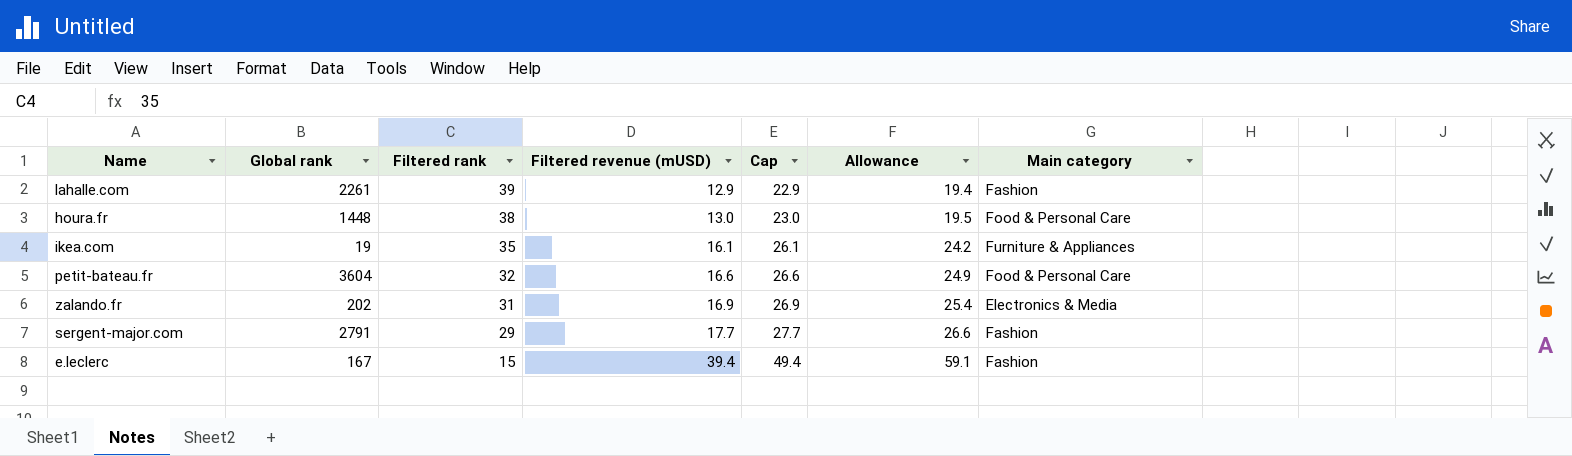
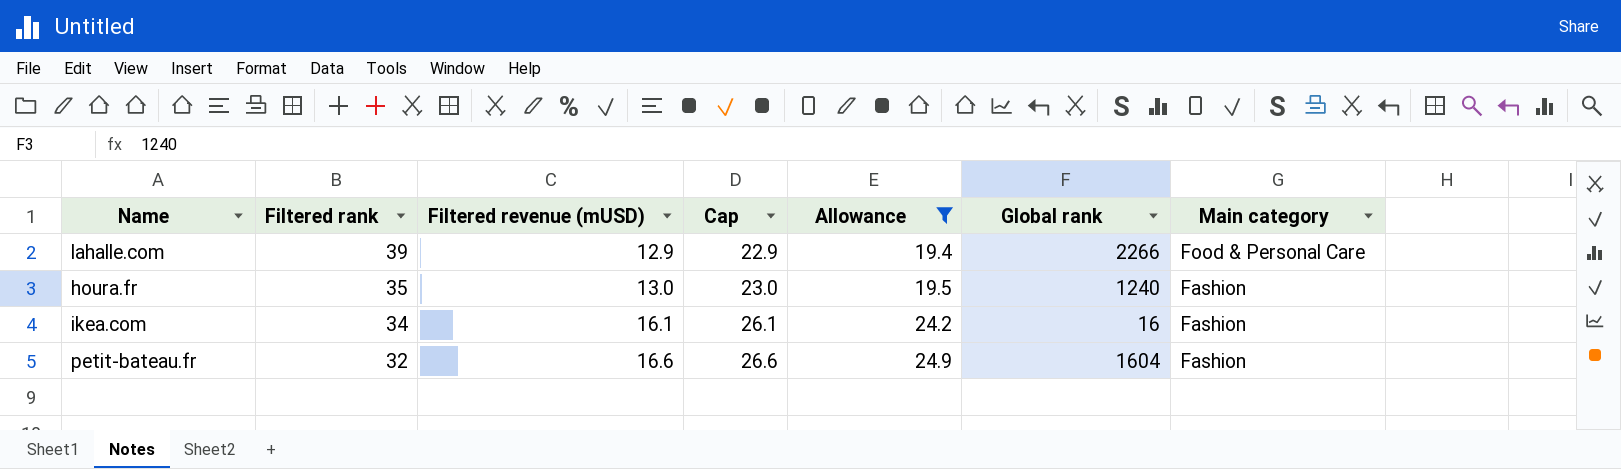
filter: none -> Allowance <= 24.9
column Global rank | position: 2 -> 6
lahalle.com | Global rank: 2261 -> 2266
lahalle.com | Main category: Fashion -> Food & Personal Care
houra.fr | Filtered rank: 38 -> 35
houra.fr | Global rank: 1448 -> 1240
houra.fr | Main category: Food & Personal Care -> Fashion
ikea.com | Filtered rank: 35 -> 34
ikea.com | Global rank: 19 -> 16
ikea.com | Main category: Furniture & Appliances -> Fashion
petit-bateau.fr | Global rank: 3604 -> 1604
petit-bateau.fr | Main category: Food & Personal Care -> Fashion

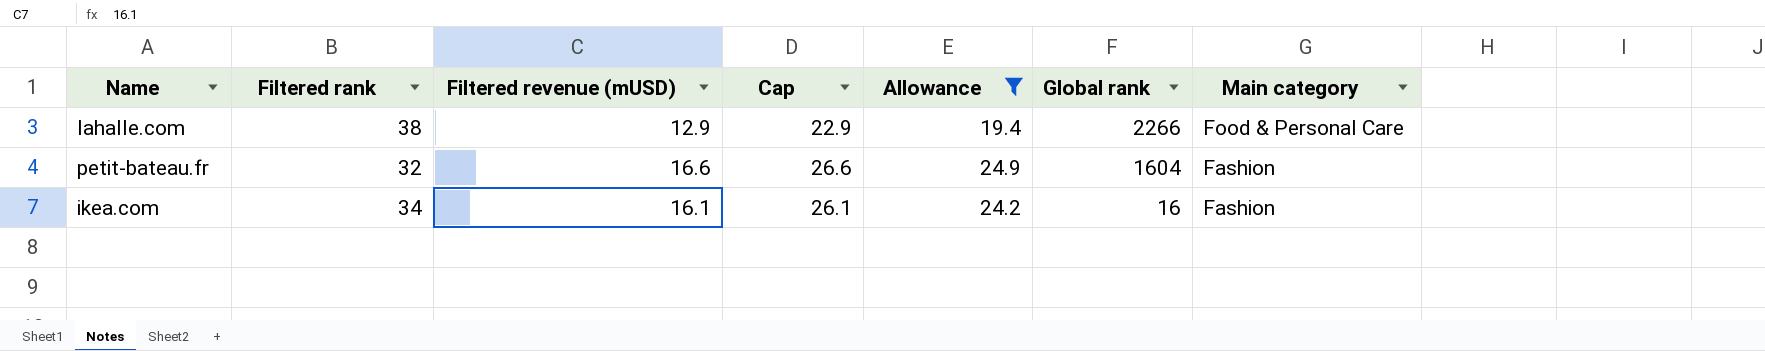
row order: Filtered rank descending -> Global rank descending
row houra.fr: 35 | 13.0 | 23.0 | 19.5 | 1240 | Fashion -> none
lahalle.com | Filtered rank: 39 -> 38

